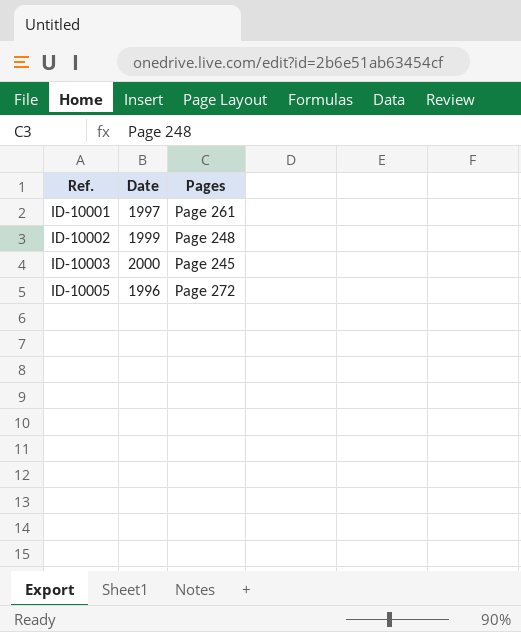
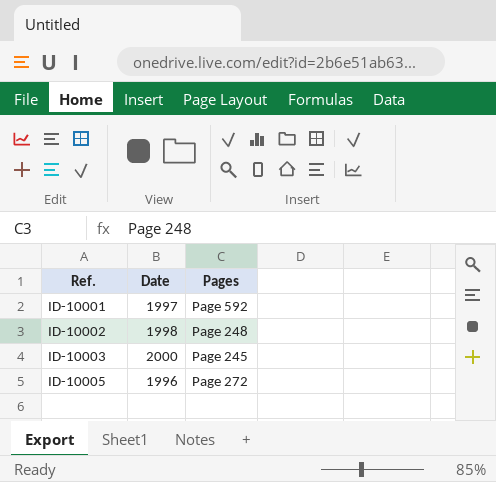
ID-10001 | Pages: Page 261 -> Page 592
ID-10002 | Date: 1999 -> 1998

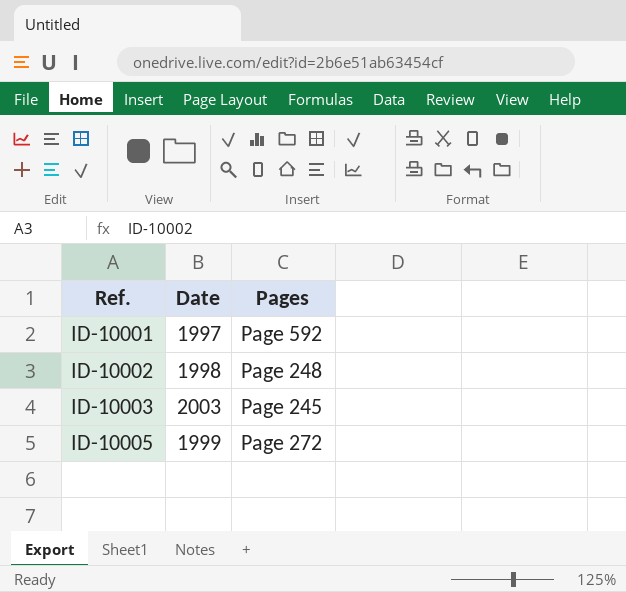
ID-10003 | Date: 2000 -> 2003
ID-10005 | Date: 1996 -> 1999

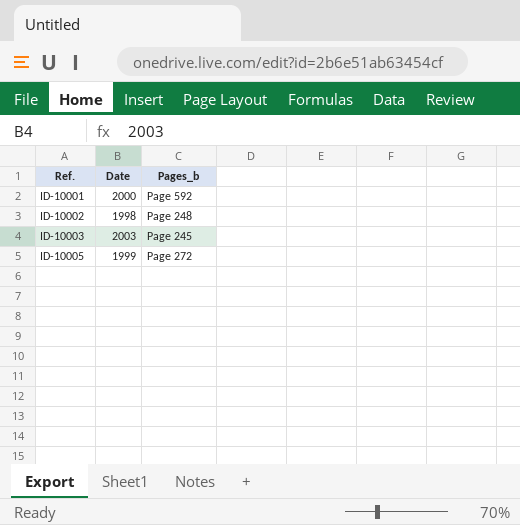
column name: Pages -> Pages_b
ID-10001 | Date: 1997 -> 2000

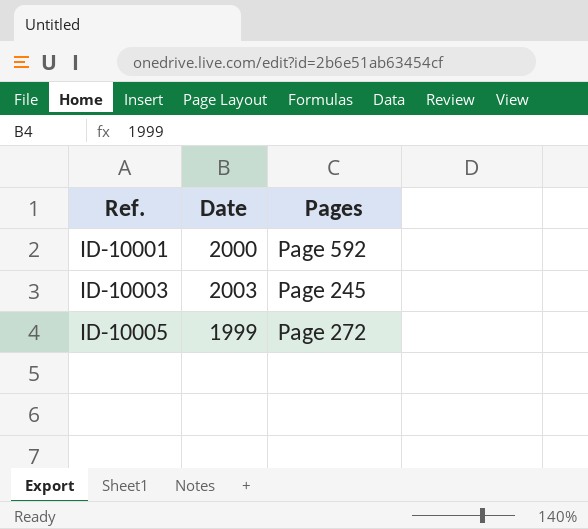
column name: Pages_b -> Pages
row ID-10002: 1998 | Page 248 -> none

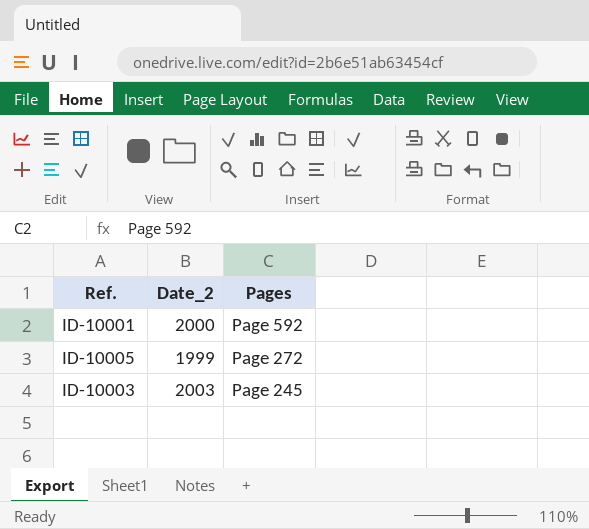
row order: Ref. ascending -> Pages descending
column name: Date -> Date_2

